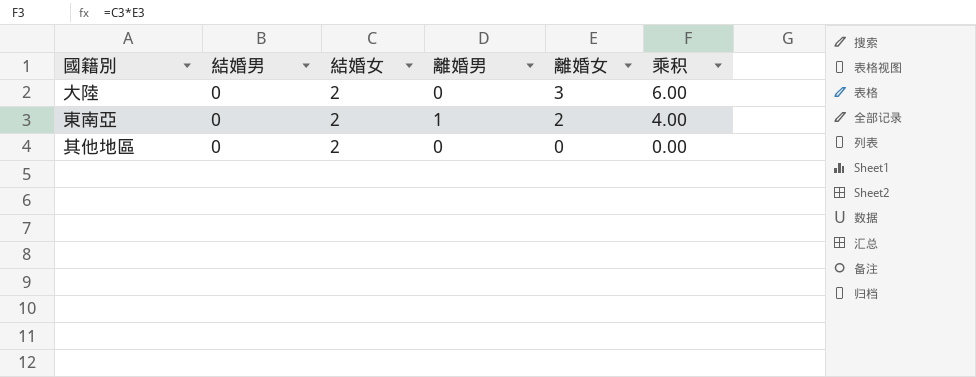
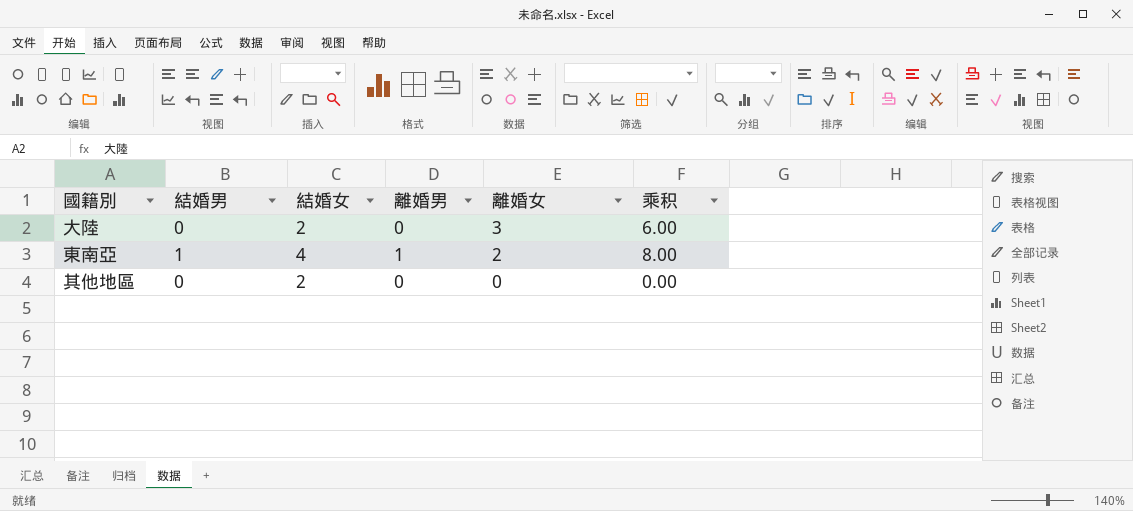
東南亞 | 結婚男: 0 -> 1
東南亞 | 結婚女: 2 -> 4
東南亞 | 乘积: 4.00 -> 8.00

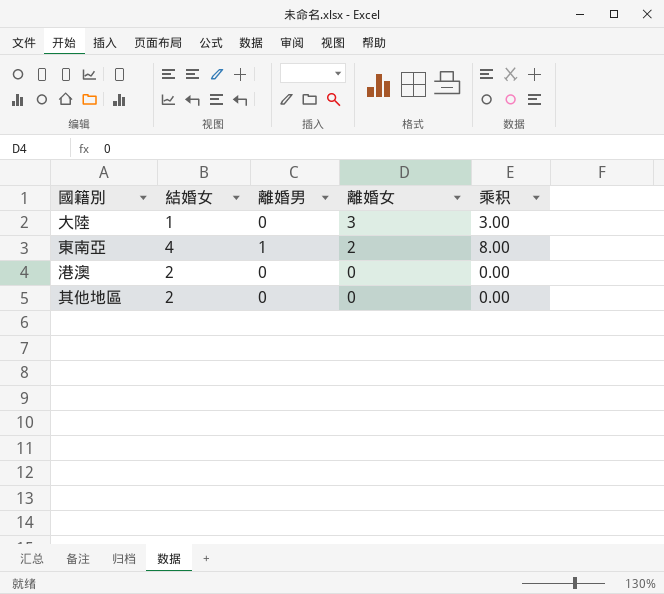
column 結婚男 | position: 2 -> none
大陸 | 結婚女: 2 -> 1
大陸 | 乘积: 6.00 -> 3.00
row 港澳: none -> 2 | 0 | 0 | 0.00

